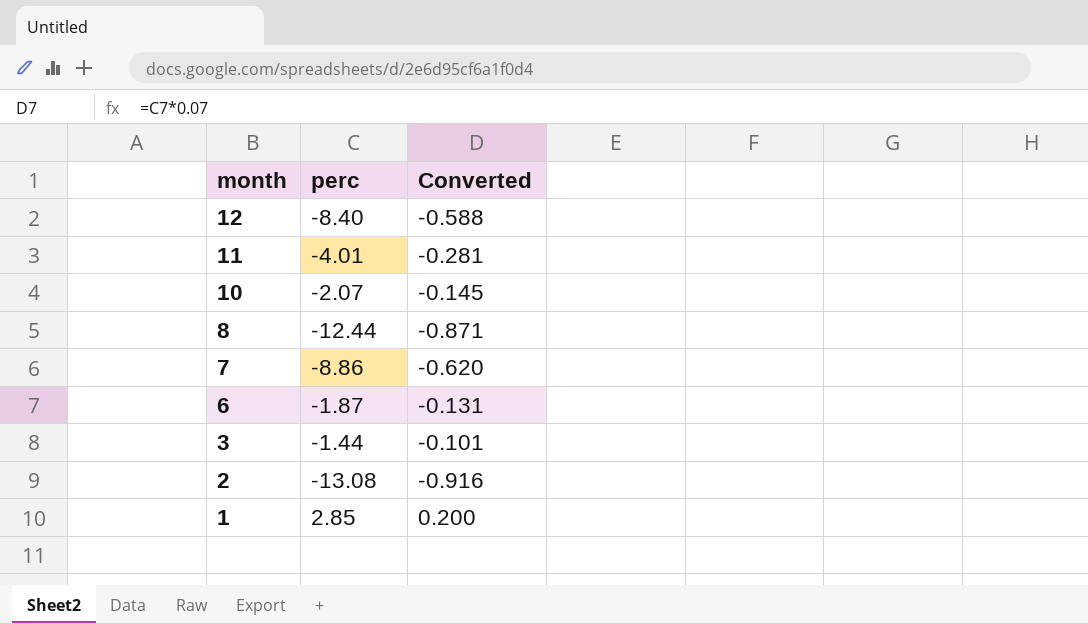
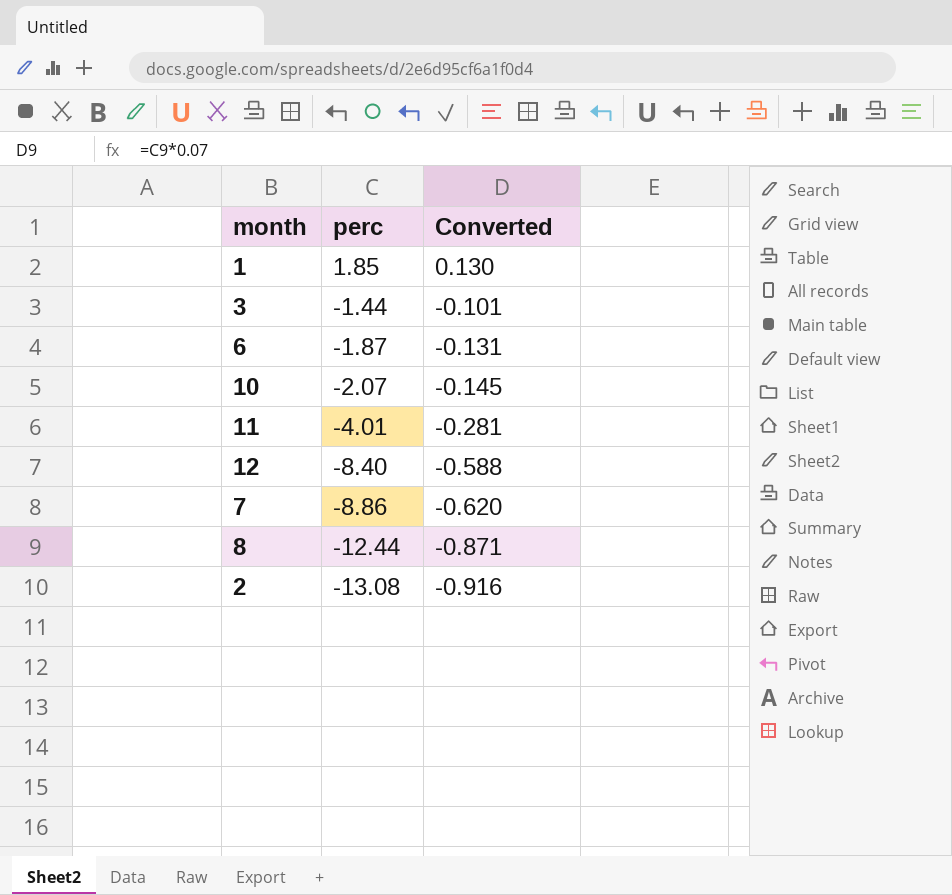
row order: month descending -> perc descending
1 | perc: 2.85 -> 1.85
1 | Converted: 0.200 -> 0.130

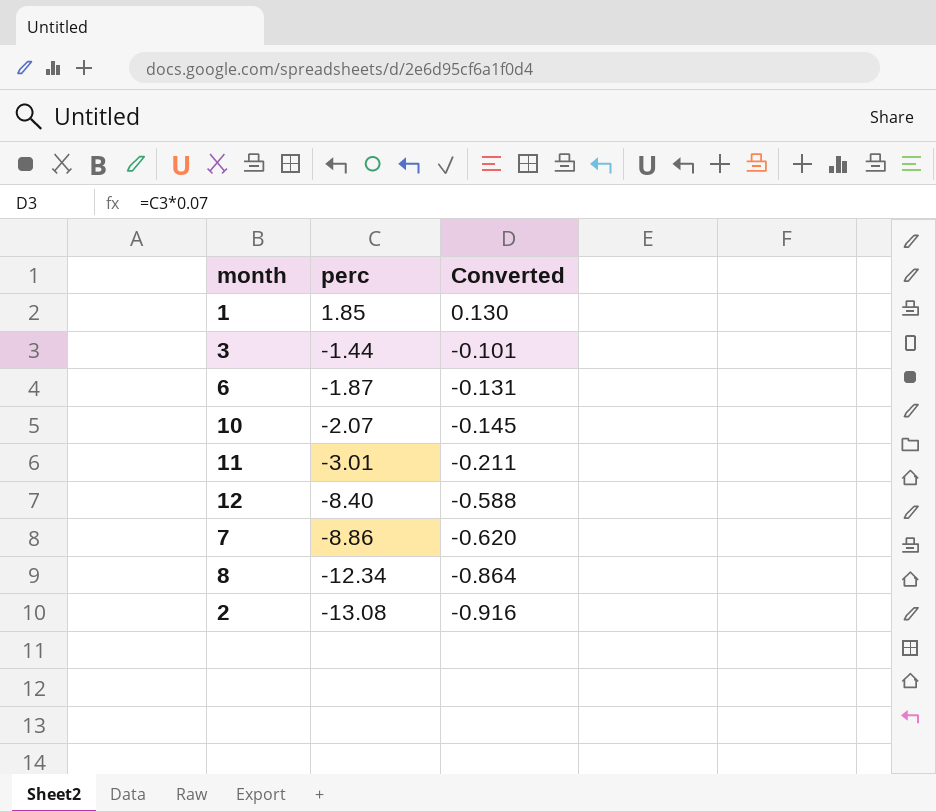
11 | perc: -4.01 -> -3.01
11 | Converted: -0.281 -> -0.211
8 | perc: -12.44 -> -12.34
8 | Converted: -0.871 -> -0.864

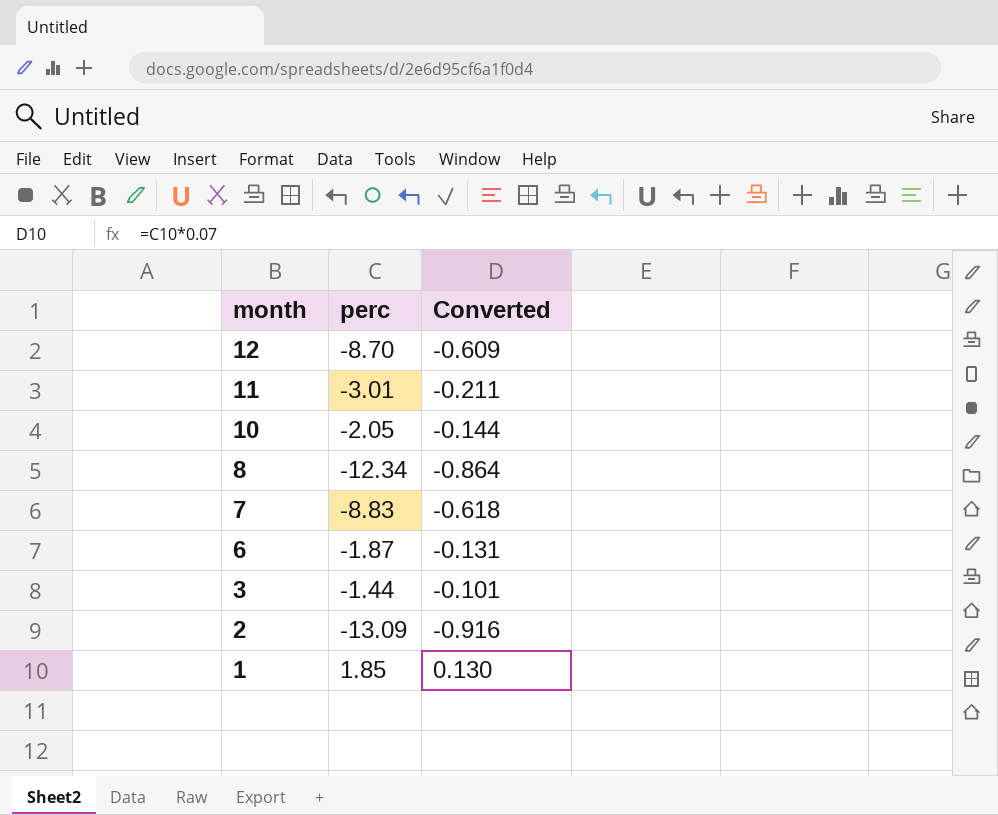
row order: perc descending -> month descending
12 | perc: -8.40 -> -8.70
12 | Converted: -0.588 -> -0.609
10 | perc: -2.07 -> -2.05
10 | Converted: -0.145 -> -0.144
7 | perc: -8.86 -> -8.83
7 | Converted: -0.620 -> -0.618
2 | perc: -13.08 -> -13.09

